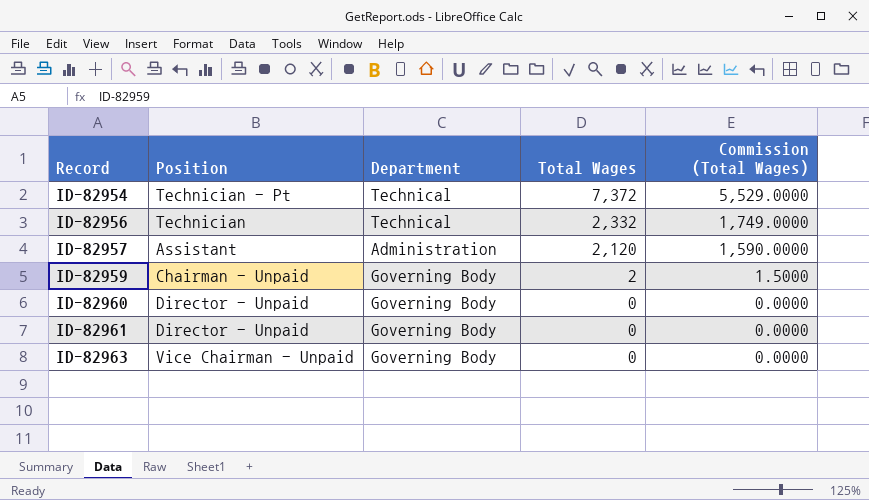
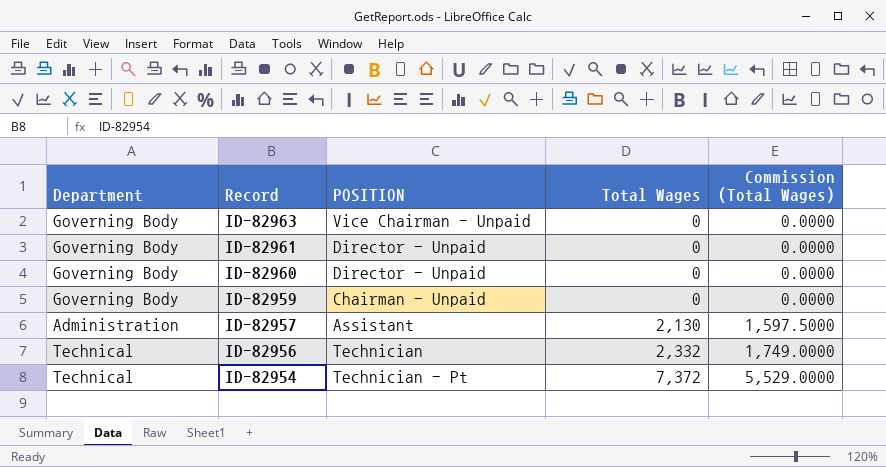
row order: Record ascending -> Record descending
column Department | position: 3 -> 1
column name: Position -> POSITION
ID-82959 | Total Wages: 2 -> 0
ID-82959 | Commission (Total Wages): 1.5000 -> 0.0000
ID-82957 | Total Wages: 2,120 -> 2,130
ID-82957 | Commission (Total Wages): 1,590.0000 -> 1,597.5000

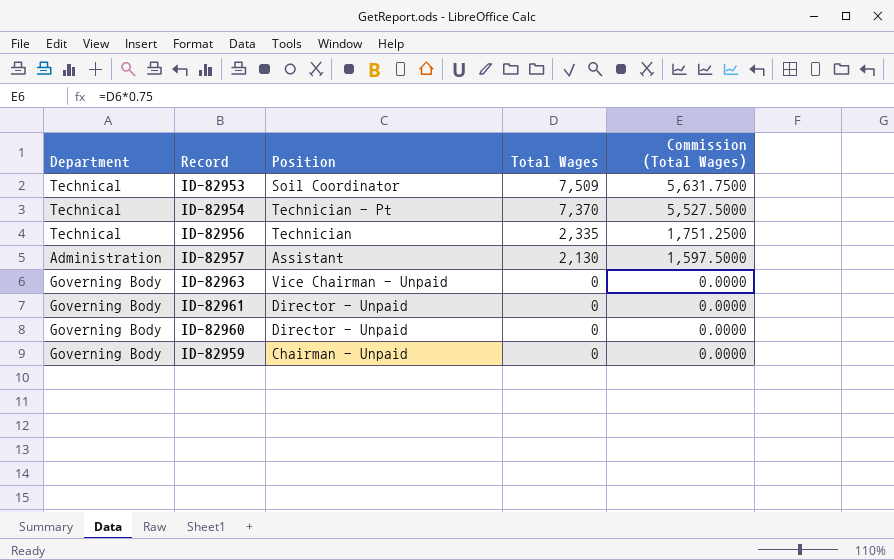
row order: Record descending -> Total Wages descending
column name: POSITION -> Position
row ID-82953: none -> Technical | Soil Coordinator | 7,509 | 5,631.7500
ID-82954 | Total Wages: 7,372 -> 7,370
ID-82954 | Commission (Total Wages): 5,529.0000 -> 5,527.5000
ID-82956 | Total Wages: 2,332 -> 2,335
ID-82956 | Commission (Total Wages): 1,749.0000 -> 1,751.2500

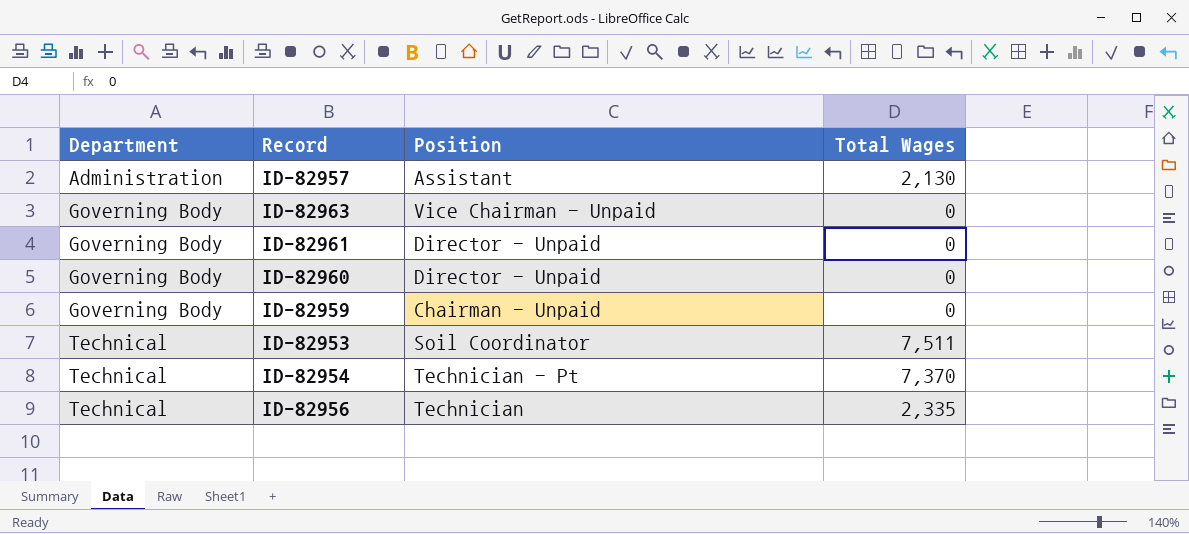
row order: Total Wages descending -> Department ascending
column Commission (Total Wages) | formula: [Total Wages] * 0.75 -> none
ID-82953 | Total Wages: 7,509 -> 7,511

